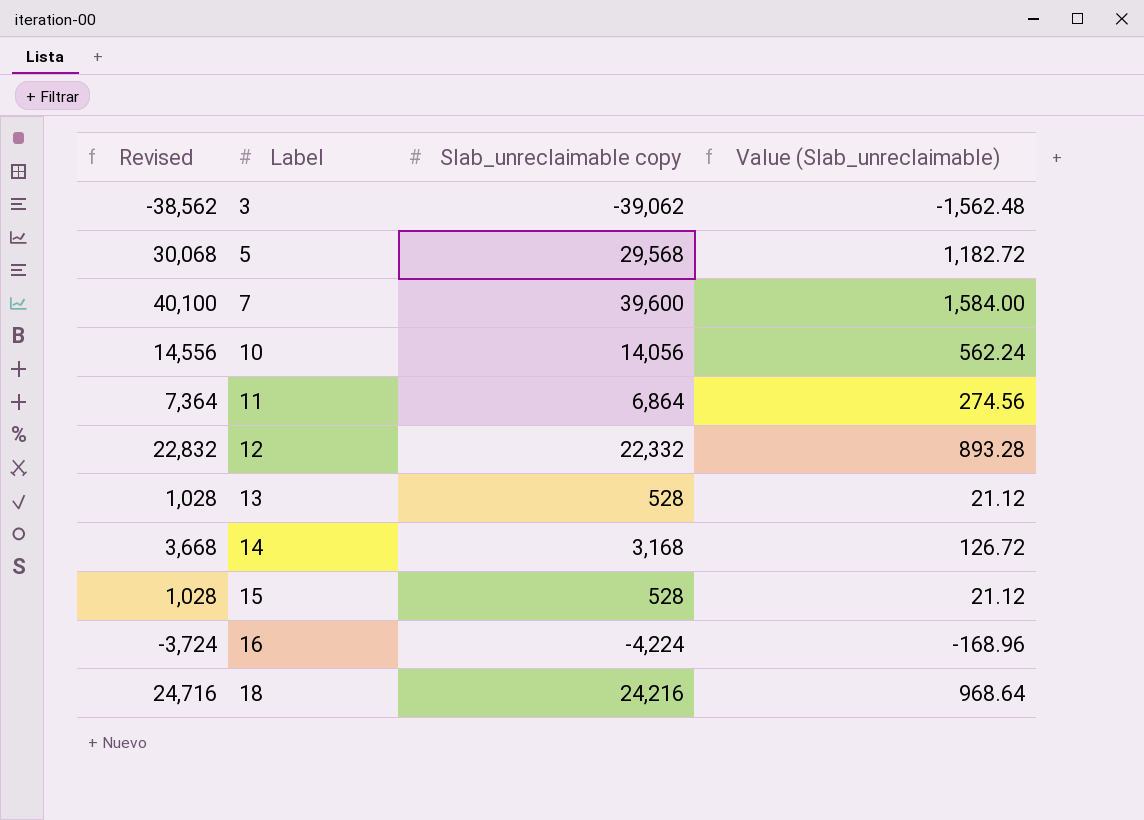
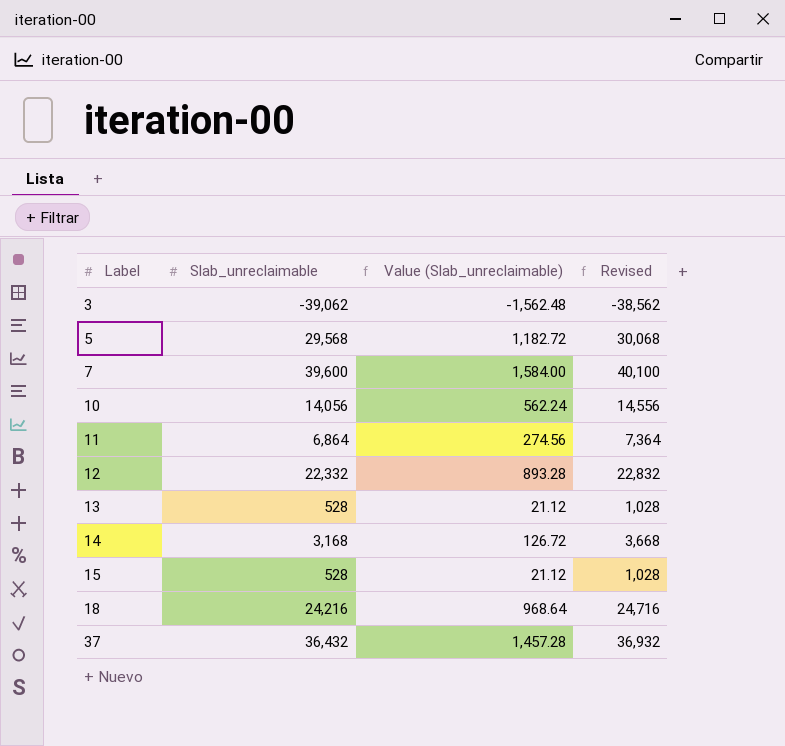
column name: Slab_unreclaimable copy -> Slab_unreclaimable
column Revised | position: 1 -> 4
row 16: -3,724 | -4,224 | -168.96 -> none
row 37: none -> 36,432 | 1,457.28 | 36,932

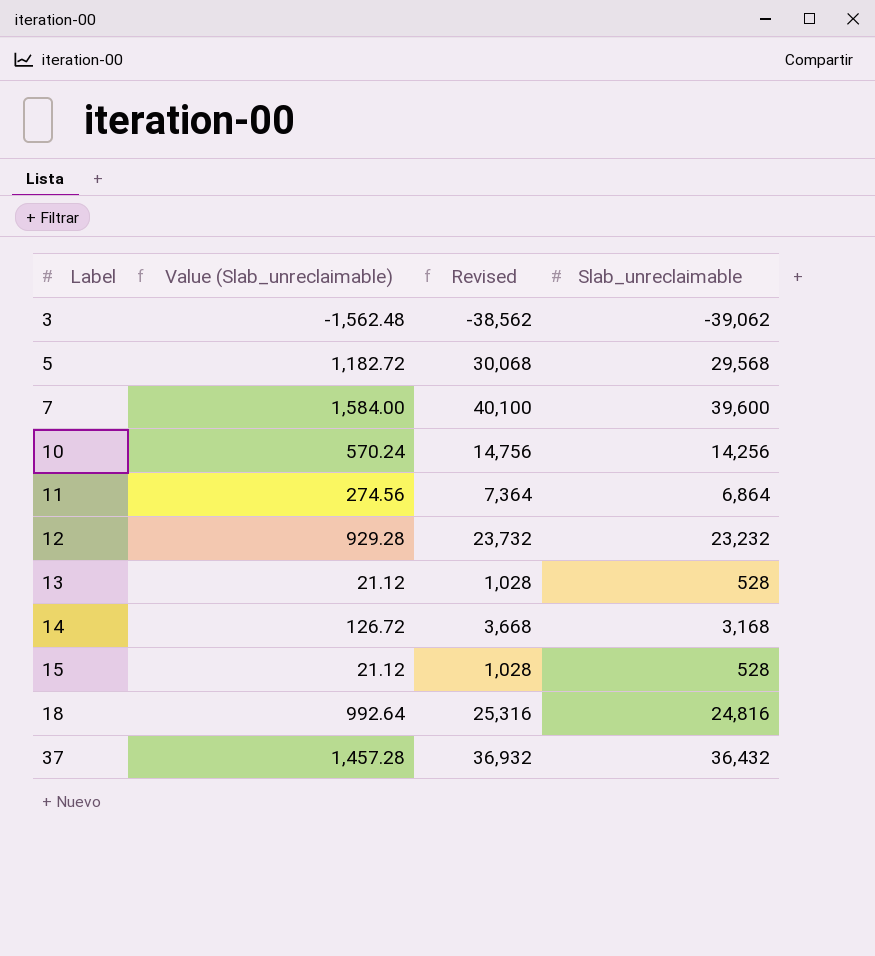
column Slab_unreclaimable | position: 2 -> 4
10 | Value (Slab_unreclaimable): 562.24 -> 570.24
10 | Revised: 14,556 -> 14,756
10 | Slab_unreclaimable: 14,056 -> 14,256
12 | Value (Slab_unreclaimable): 893.28 -> 929.28
12 | Revised: 22,832 -> 23,732
12 | Slab_unreclaimable: 22,332 -> 23,232
18 | Value (Slab_unreclaimable): 968.64 -> 992.64
18 | Revised: 24,716 -> 25,316
18 | Slab_unreclaimable: 24,216 -> 24,816

